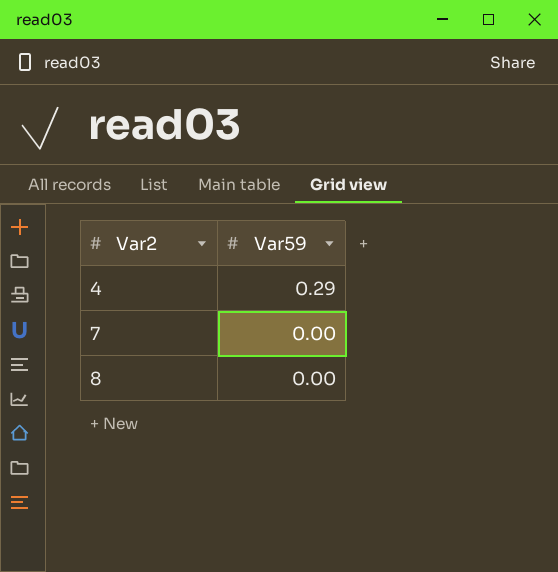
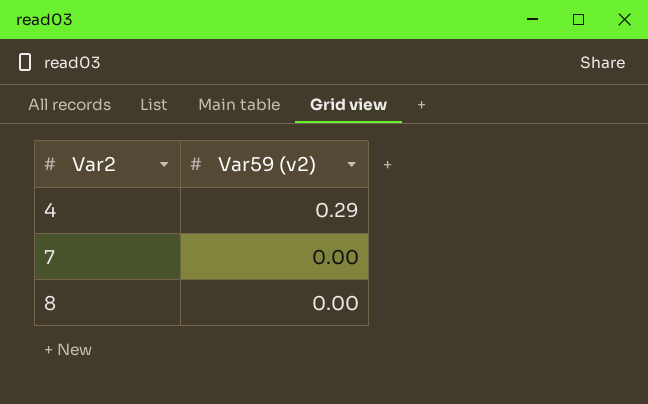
column name: Var59 -> Var59 (v2)

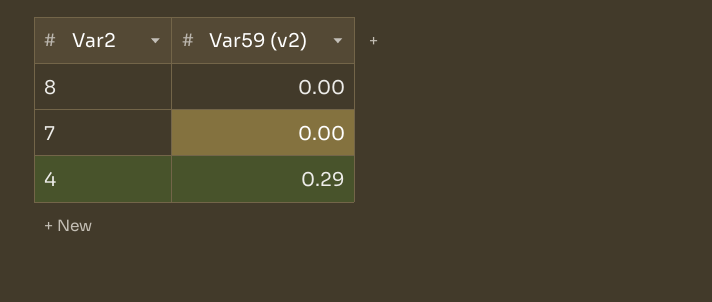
row order: Var2 ascending -> Var2 descending

